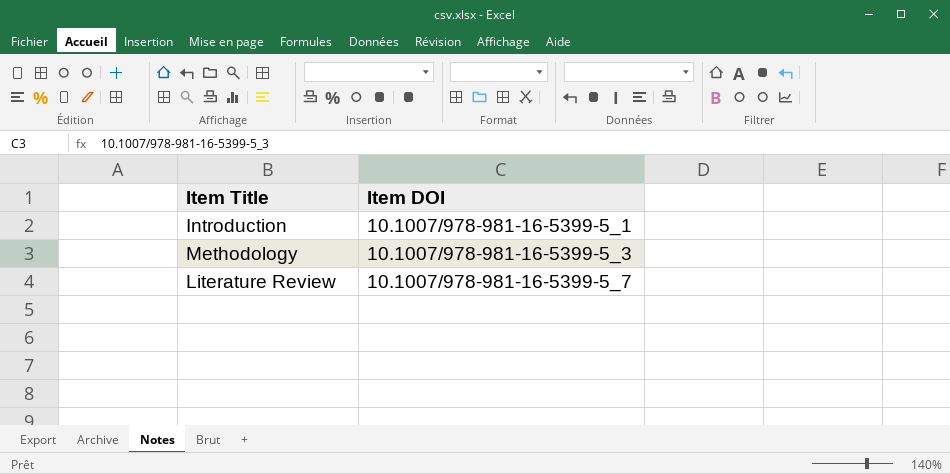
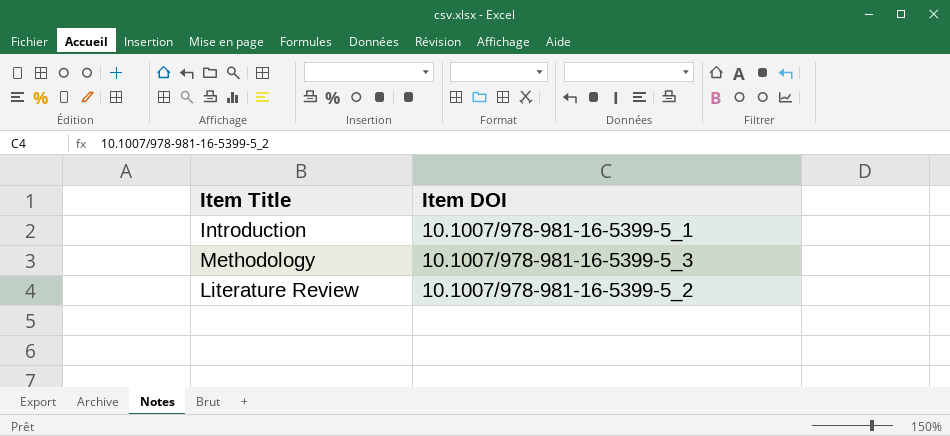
Literature Review | Item DOI: 10.1007/978-981-16-5399-5_7 -> 10.1007/978-981-16-5399-5_2

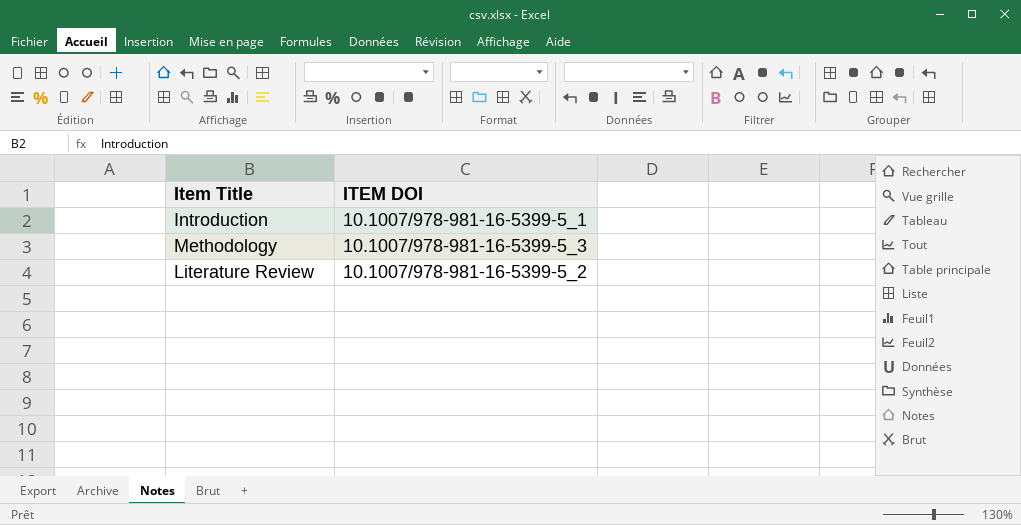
column name: Item DOI -> ITEM DOI

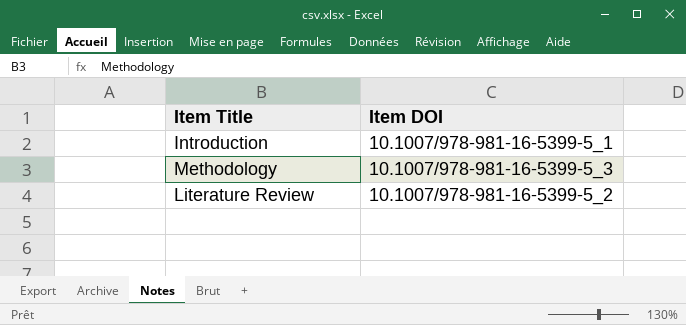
column name: ITEM DOI -> Item DOI

